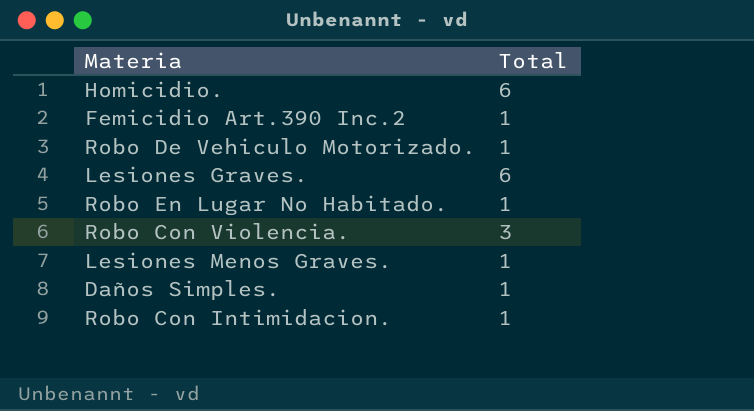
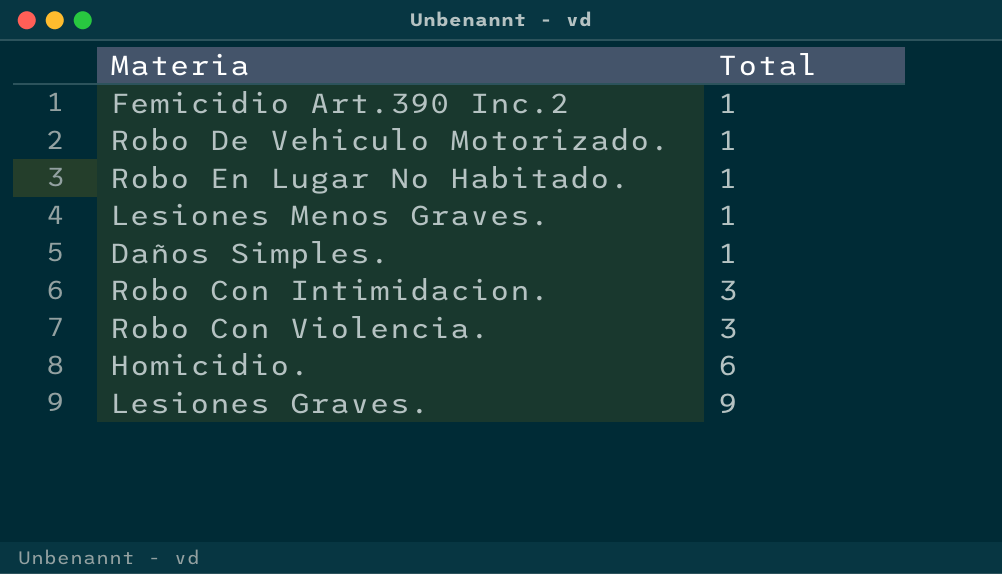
row order: none -> Total ascending
Robo Con Intimidacion. | Total: 1 -> 3
Lesiones Graves. | Total: 6 -> 9

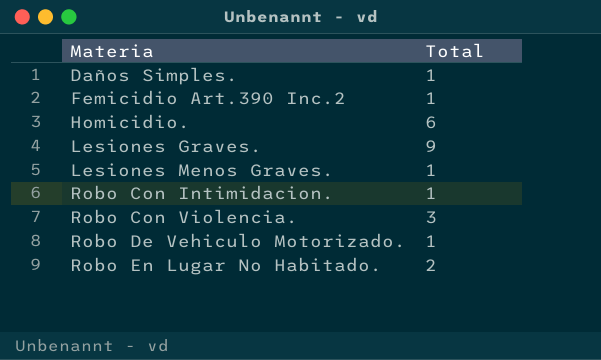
row order: Total ascending -> Materia ascending
Robo Con Intimidacion. | Total: 3 -> 1
Robo En Lugar No Habitado. | Total: 1 -> 2

